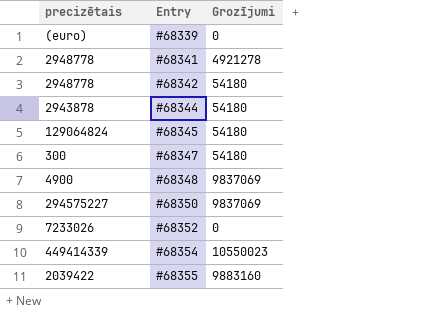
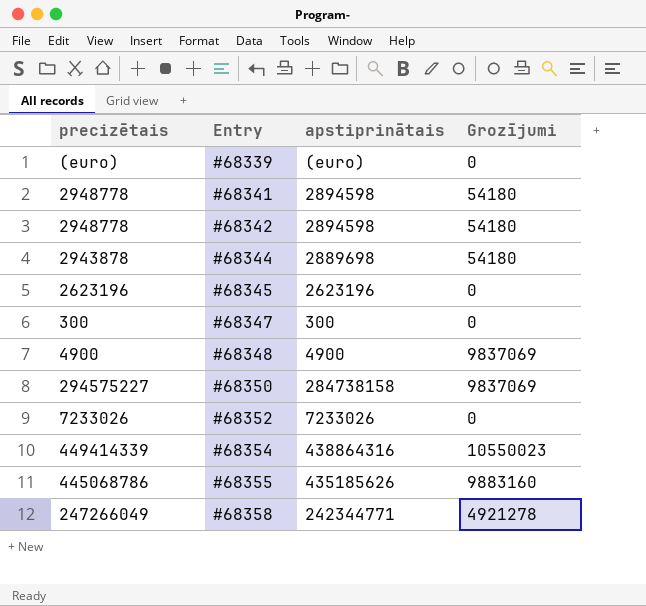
column apstiprinātais | position: none -> 3
#68341 | Grozījumi: 4921278 -> 54180
#68345 | precizētais: 129064824 -> 2623196
#68345 | Grozījumi: 54180 -> 0
#68347 | Grozījumi: 54180 -> 0
#68355 | precizētais: 2039422 -> 445068786
row #68358: none -> 247266049 | 242344771 | 4921278

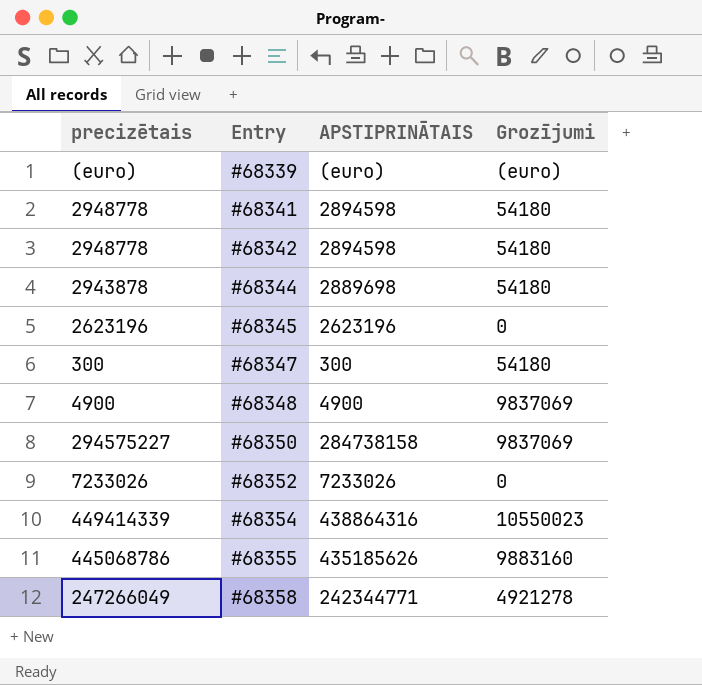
column name: apstiprinātais -> APSTIPRINĀTAIS
#68339 | Grozījumi: 0 -> (euro)
#68347 | Grozījumi: 0 -> 54180

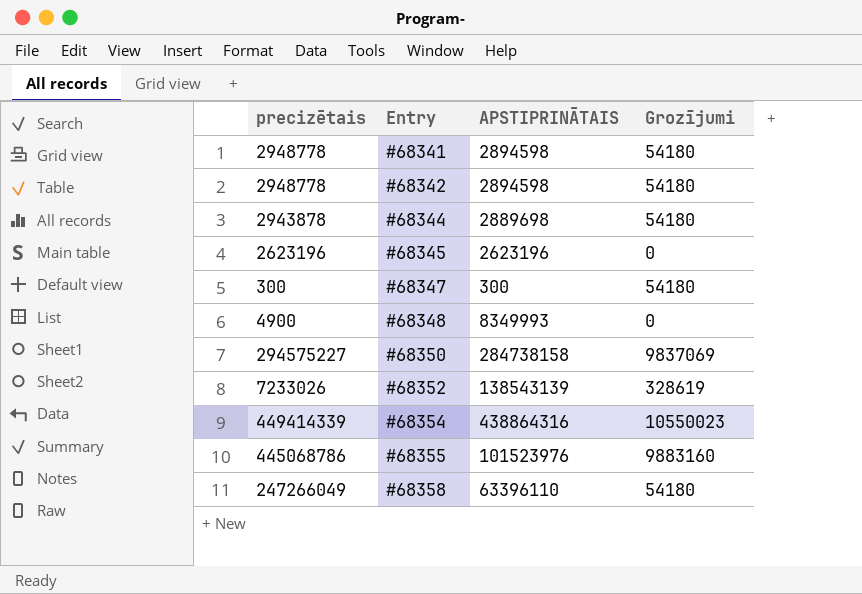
row #68339: (euro) | (euro) | (euro) -> none
#68348 | APSTIPRINĀTAIS: 4900 -> 8349993
#68348 | Grozījumi: 9837069 -> 0
#68352 | APSTIPRINĀTAIS: 7233026 -> 138543139
#68352 | Grozījumi: 0 -> 328619
#68355 | APSTIPRINĀTAIS: 435185626 -> 101523976
#68358 | APSTIPRINĀTAIS: 242344771 -> 63396110
#68358 | Grozījumi: 4921278 -> 54180

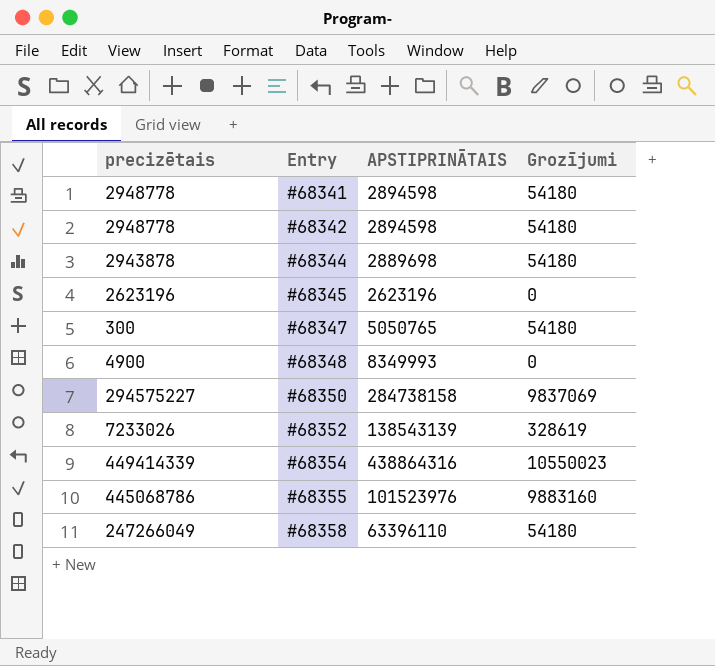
#68347 | APSTIPRINĀTAIS: 300 -> 5050765

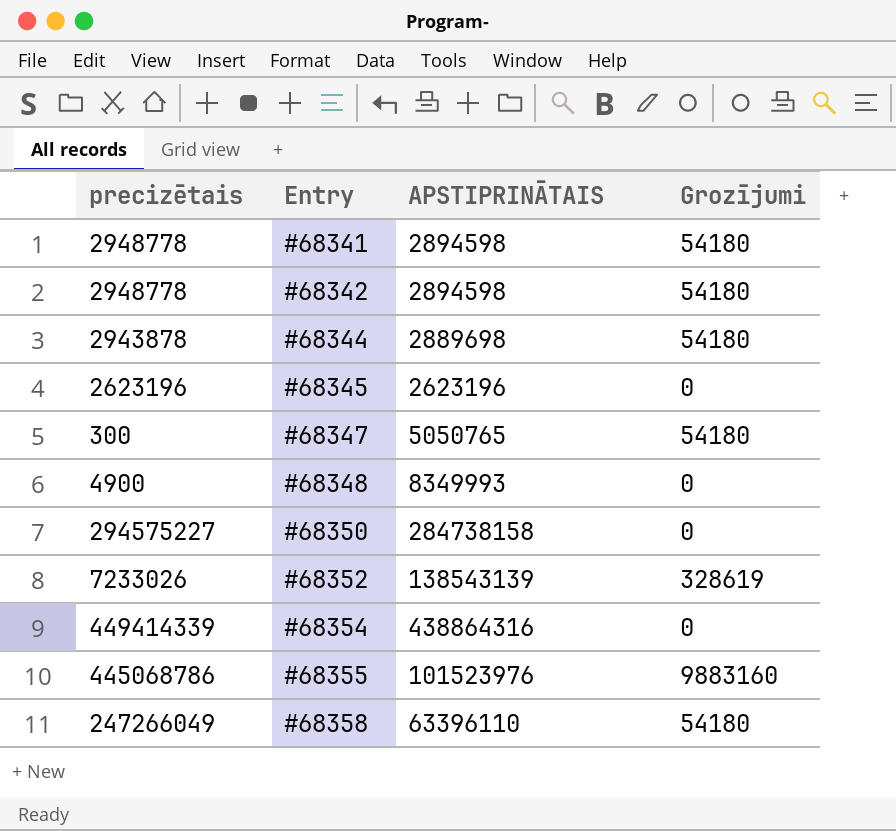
#68350 | Grozījumi: 9837069 -> 0
#68354 | Grozījumi: 10550023 -> 0

